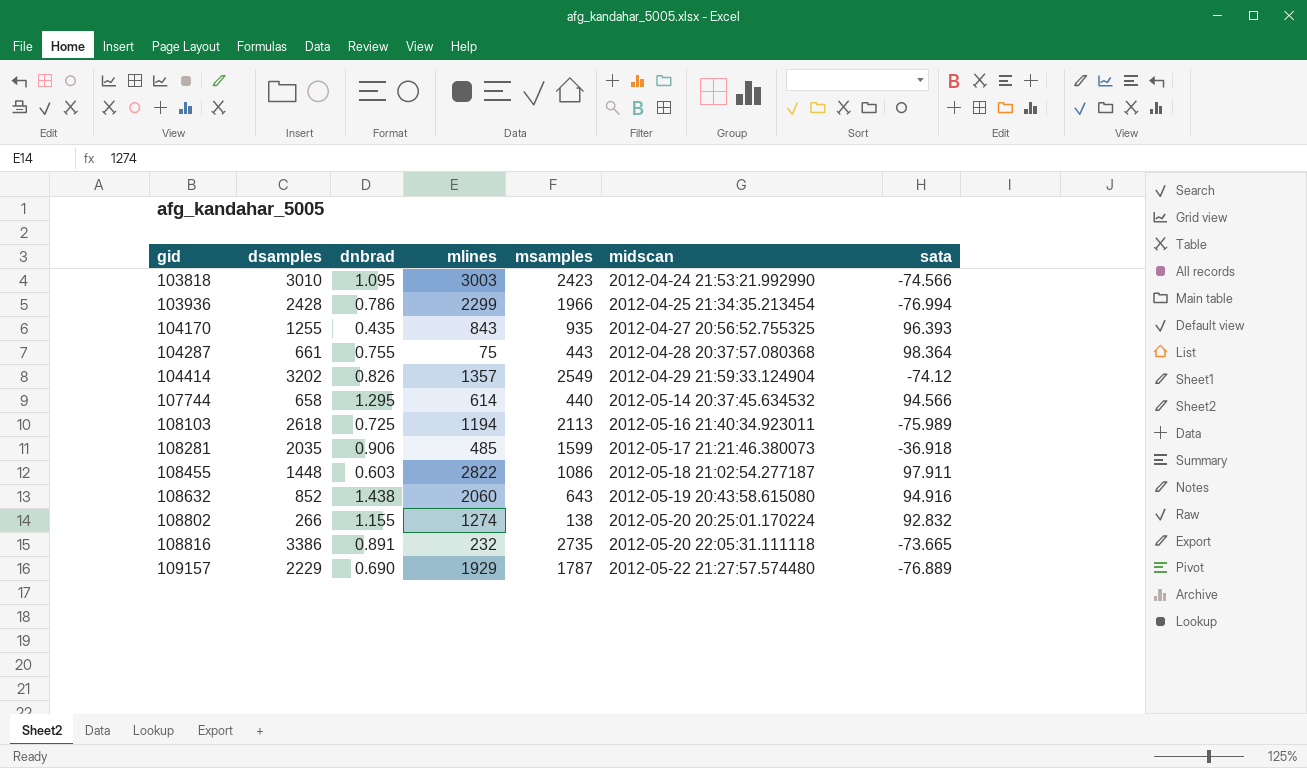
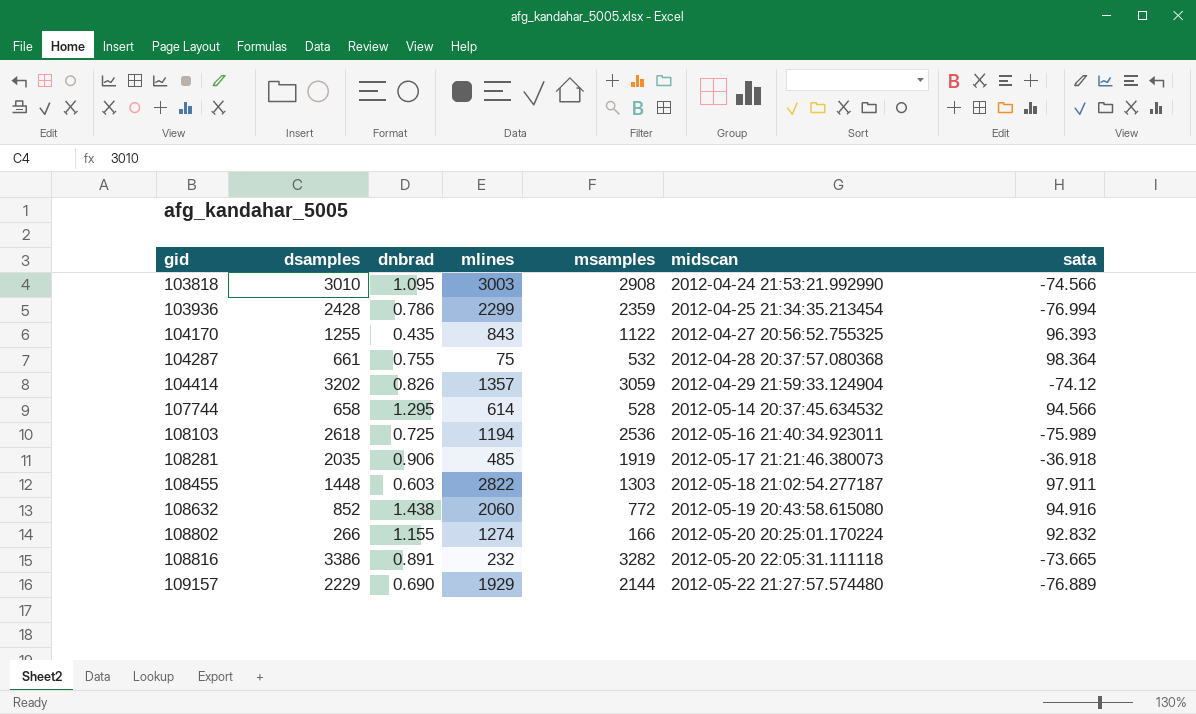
103818 | msamples: 2423 -> 2908
103936 | msamples: 1966 -> 2359
104170 | msamples: 935 -> 1122
104287 | msamples: 443 -> 532
104414 | msamples: 2549 -> 3059
107744 | msamples: 440 -> 528
108103 | msamples: 2113 -> 2536
108281 | msamples: 1599 -> 1919
108455 | msamples: 1086 -> 1303
108632 | msamples: 643 -> 772
108802 | msamples: 138 -> 166
108816 | msamples: 2735 -> 3282
109157 | msamples: 1787 -> 2144

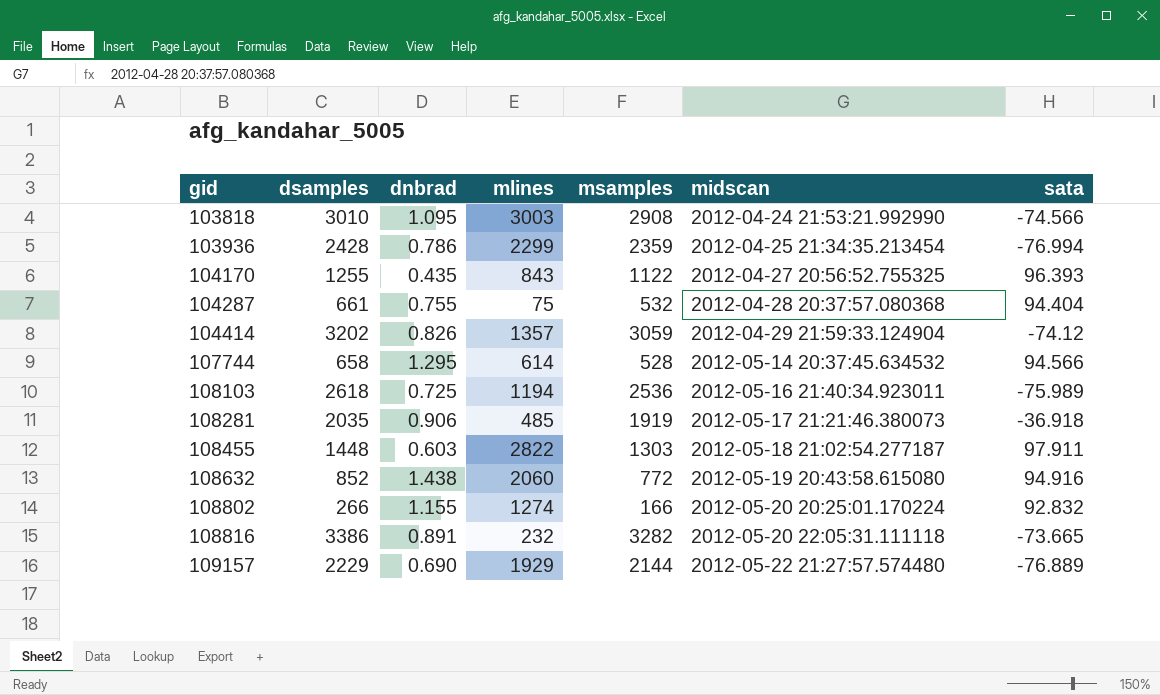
104287 | sata: 98.364 -> 94.404

